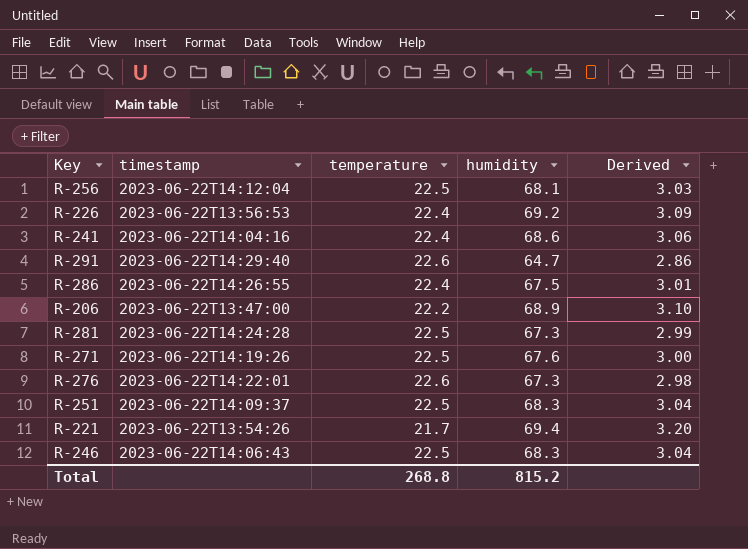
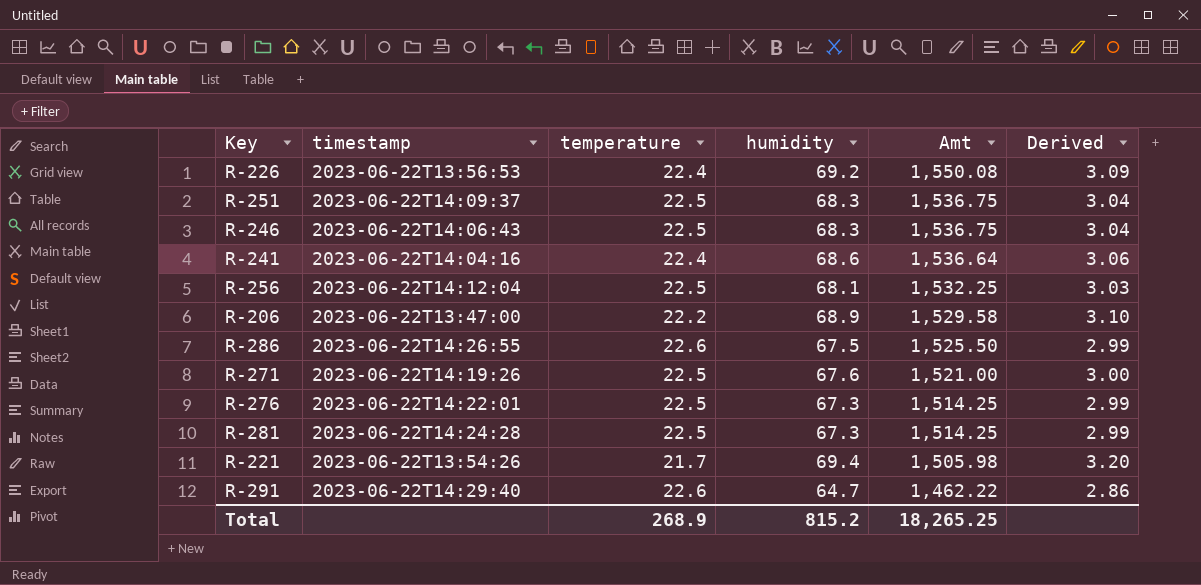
row order: none -> Amt descending
column Amt | formula: none -> [temperature] * [humidity]
R-286 | temperature: 22.4 -> 22.6
R-286 | Derived: 3.01 -> 2.99
R-276 | temperature: 22.6 -> 22.5
R-276 | Derived: 2.98 -> 2.99
Total | temperature: 268.8 -> 268.9

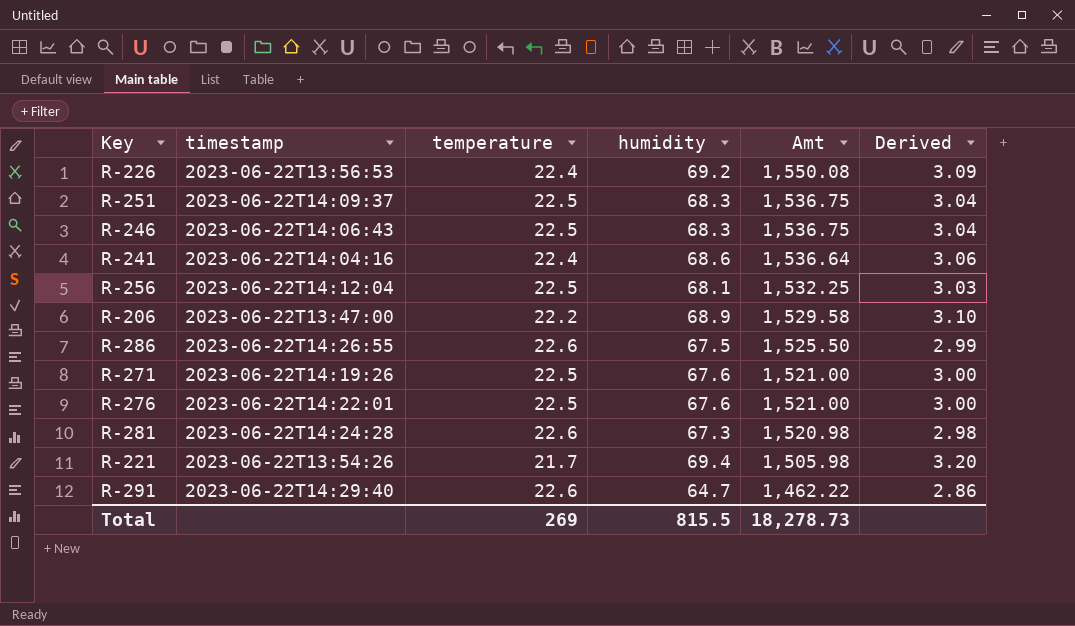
R-276 | humidity: 67.3 -> 67.6
R-276 | Amt: 1,514.25 -> 1,521.00
R-276 | Derived: 2.99 -> 3.00
R-281 | temperature: 22.5 -> 22.6
R-281 | Amt: 1,514.25 -> 1,520.98
R-281 | Derived: 2.99 -> 2.98
Total | temperature: 268.9 -> 269
Total | humidity: 815.2 -> 815.5
Total | Amt: 18,265.25 -> 18,278.73

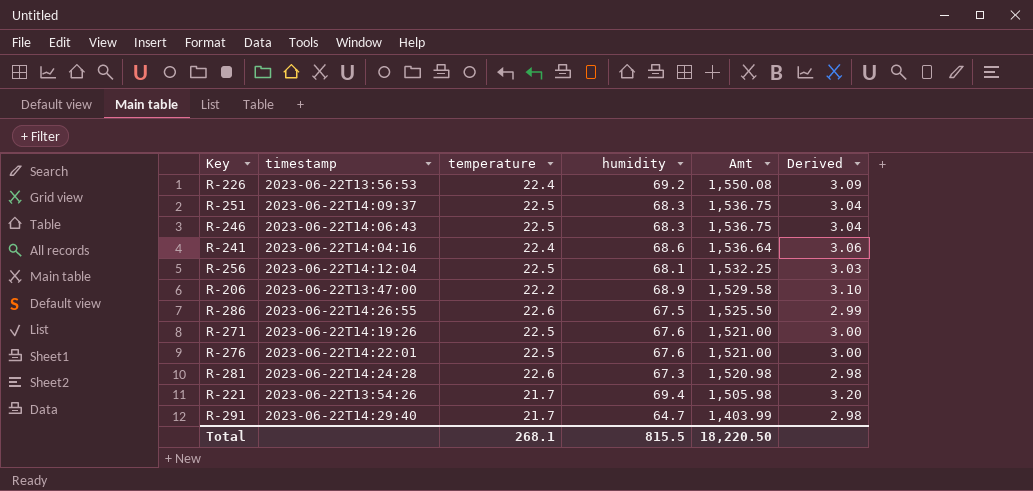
R-291 | temperature: 22.6 -> 21.7
R-291 | Amt: 1,462.22 -> 1,403.99
R-291 | Derived: 2.86 -> 2.98
Total | temperature: 269 -> 268.1
Total | Amt: 18,278.73 -> 18,220.50

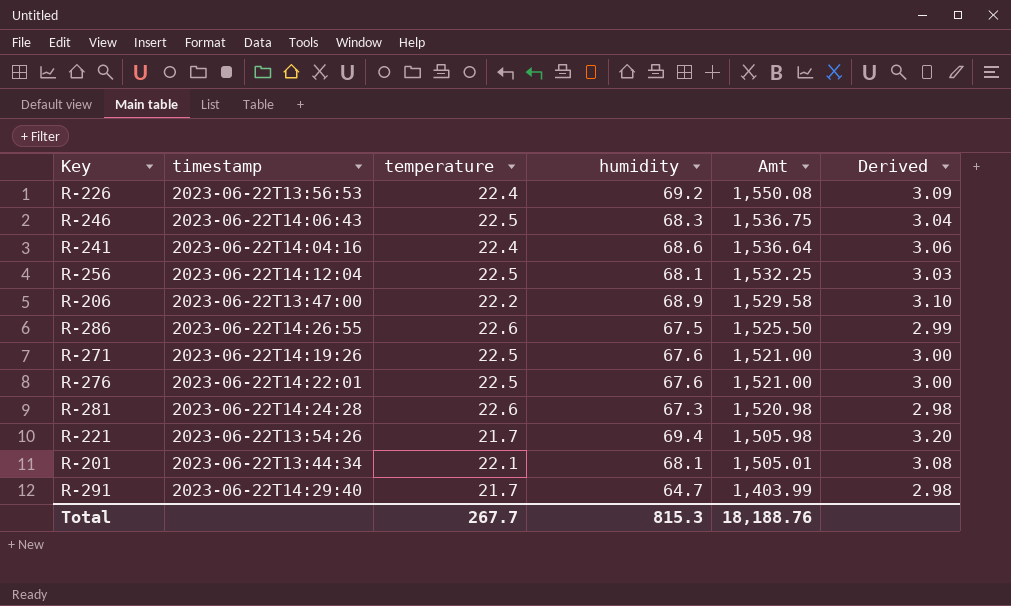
row R-251: 2023-06-22T14:09:37 | 22.5 | 68.3 | 1,536.75 | 3.04 -> none
row R-201: none -> 2023-06-22T13:44:34 | 22.1 | 68.1 | 1,505.01 | 3.08
Total | temperature: 268.1 -> 267.7
Total | humidity: 815.5 -> 815.3
Total | Amt: 18,220.50 -> 18,188.76

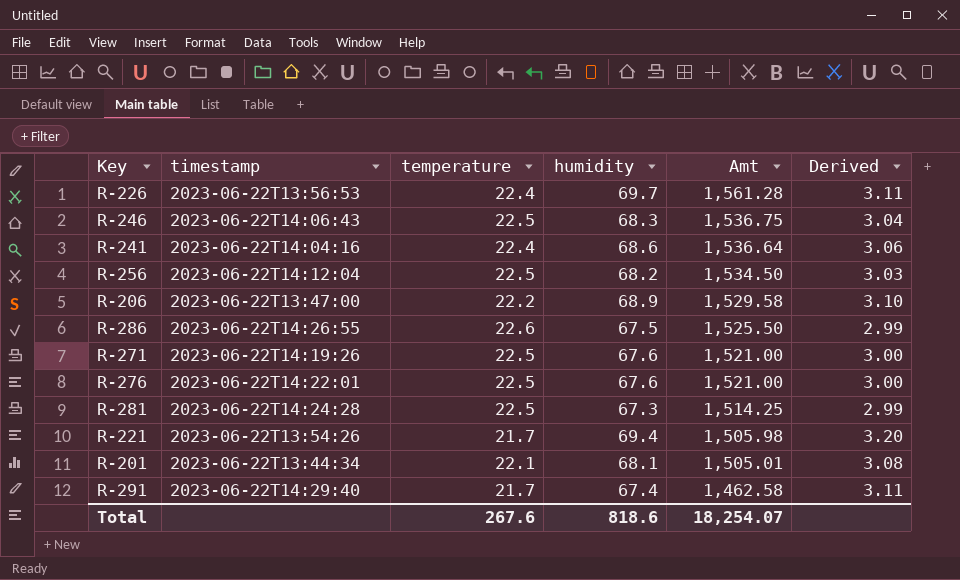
R-226 | humidity: 69.2 -> 69.7
R-226 | Amt: 1,550.08 -> 1,561.28
R-226 | Derived: 3.09 -> 3.11
R-256 | humidity: 68.1 -> 68.2
R-256 | Amt: 1,532.25 -> 1,534.50
R-281 | temperature: 22.6 -> 22.5
R-281 | Amt: 1,520.98 -> 1,514.25
R-281 | Derived: 2.98 -> 2.99
R-291 | humidity: 64.7 -> 67.4
R-291 | Amt: 1,403.99 -> 1,462.58
R-291 | Derived: 2.98 -> 3.11
Total | temperature: 267.7 -> 267.6
Total | humidity: 815.3 -> 818.6
Total | Amt: 18,188.76 -> 18,254.07

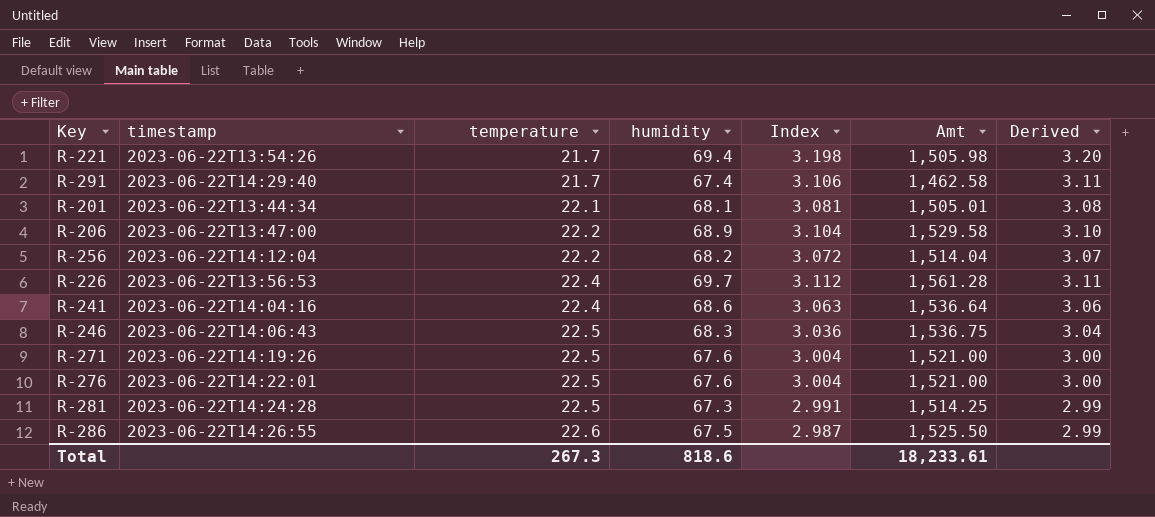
row order: Amt descending -> temperature ascending
column Index | formula: none -> [humidity] / [temperature]
R-256 | temperature: 22.5 -> 22.2
R-256 | Amt: 1,534.50 -> 1,514.04
R-256 | Derived: 3.03 -> 3.07
Total | temperature: 267.6 -> 267.3
Total | Amt: 18,254.07 -> 18,233.61

